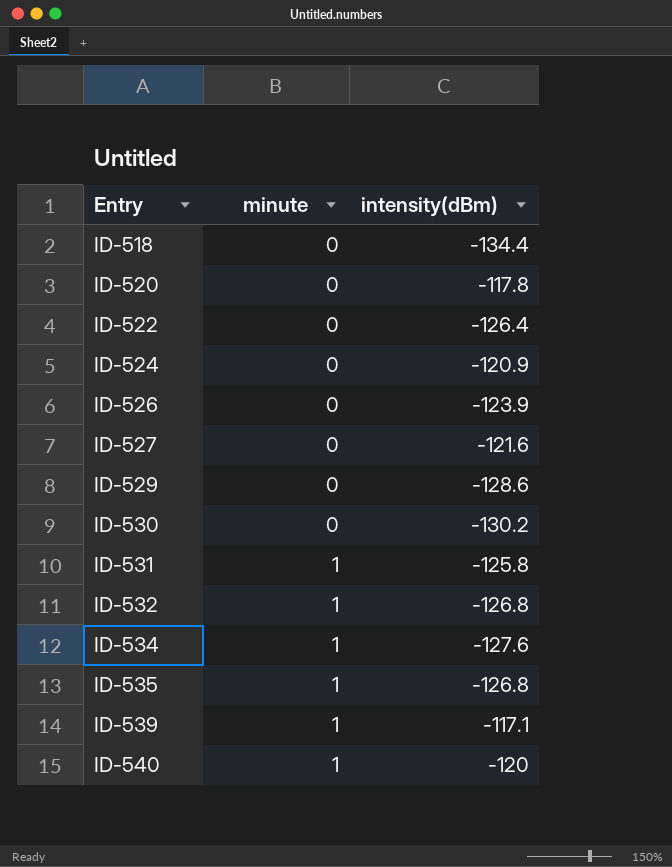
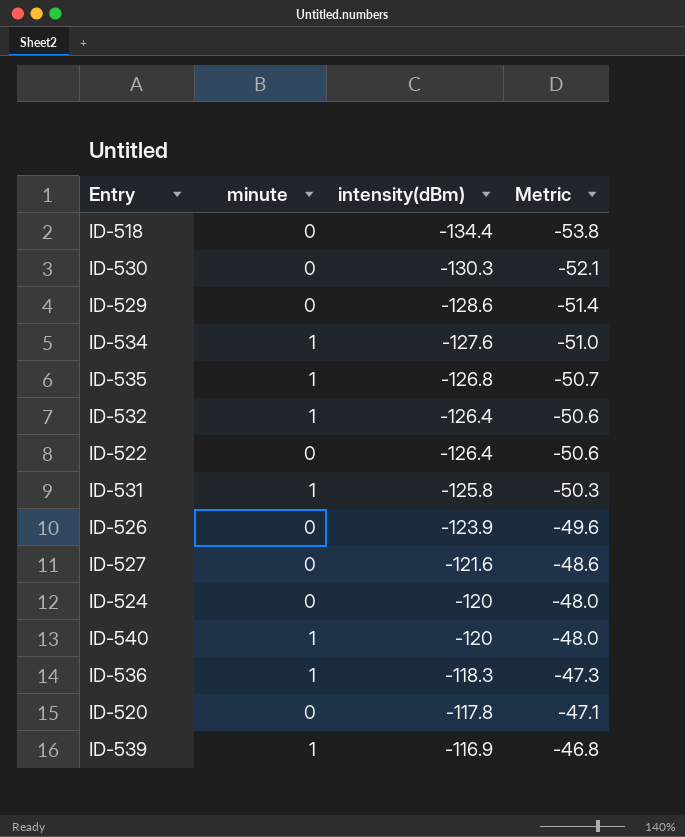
row order: Entry ascending -> intensity(dBm) ascending
column Metric | formula: none -> [intensity(dBm)] * 0.4
ID-530 | intensity(dBm): -130.2 -> -130.3
ID-532 | intensity(dBm): -126.8 -> -126.4
ID-524 | intensity(dBm): -120.9 -> -120
row ID-536: none -> 1 | -118.3 | -47.3
ID-539 | intensity(dBm): -117.1 -> -116.9

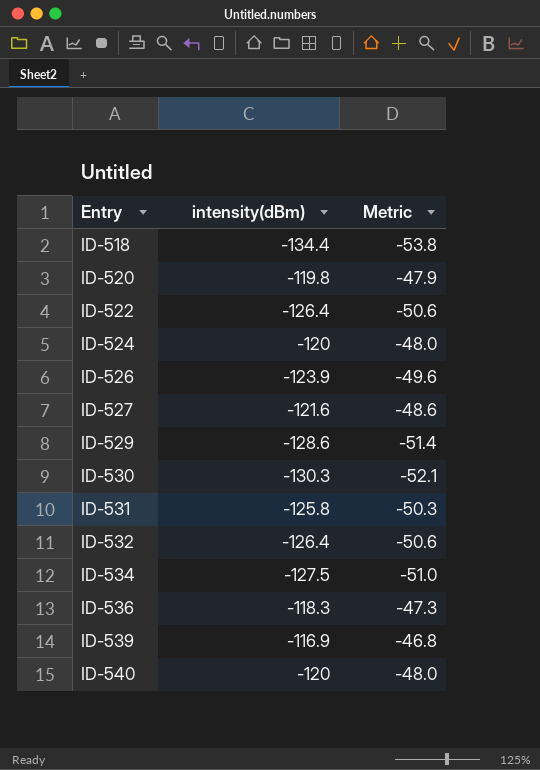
row order: intensity(dBm) ascending -> Entry ascending
column minute | position: 2 -> none
row ID-535: 1 | -126.8 | -50.7 -> none
ID-520 | intensity(dBm): -117.8 -> -119.8
ID-520 | Metric: -47.1 -> -47.9
ID-534 | intensity(dBm): -127.6 -> -127.5

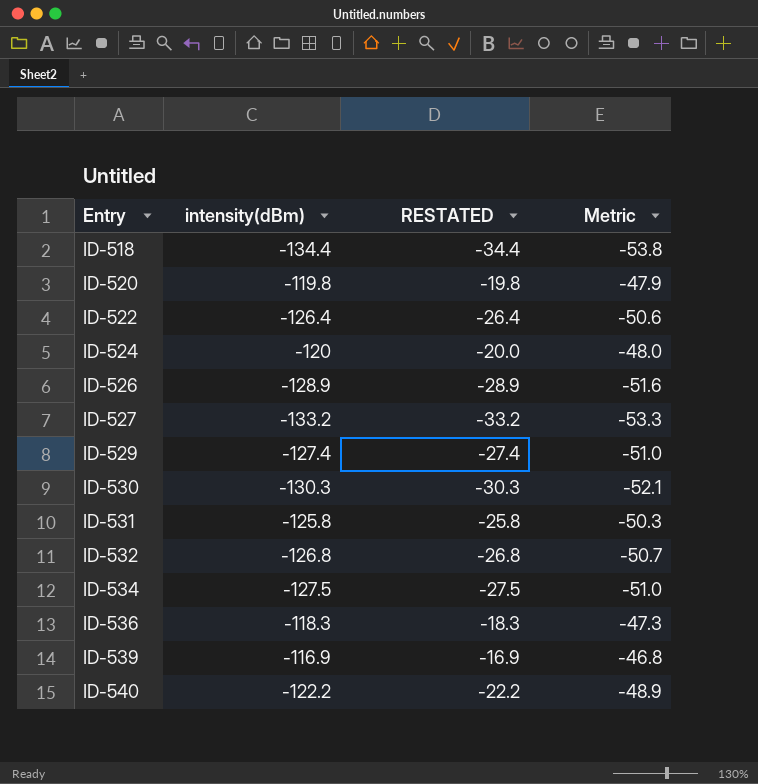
column RESTATED | formula: none -> [intensity(dBm)] + 100
ID-526 | intensity(dBm): -123.9 -> -128.9
ID-526 | Metric: -49.6 -> -51.6
ID-527 | intensity(dBm): -121.6 -> -133.2
ID-527 | Metric: -48.6 -> -53.3
ID-529 | intensity(dBm): -128.6 -> -127.4
ID-529 | Metric: -51.4 -> -51.0
ID-532 | intensity(dBm): -126.4 -> -126.8
ID-532 | Metric: -50.6 -> -50.7
ID-540 | intensity(dBm): -120 -> -122.2
ID-540 | Metric: -48.0 -> -48.9

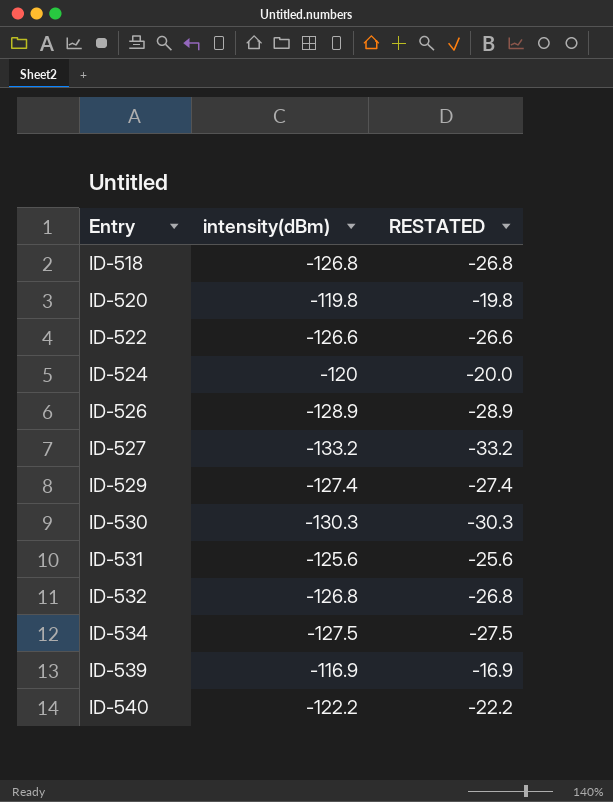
column Metric | formula: [intensity(dBm)] * 0.4 -> none
row ID-536: -118.3 | -18.3 | -47.3 -> none
ID-518 | intensity(dBm): -134.4 -> -126.8
ID-518 | RESTATED: -34.4 -> -26.8
ID-522 | intensity(dBm): -126.4 -> -126.6
ID-522 | RESTATED: -26.4 -> -26.6
ID-531 | intensity(dBm): -125.8 -> -125.6
ID-531 | RESTATED: -25.8 -> -25.6

